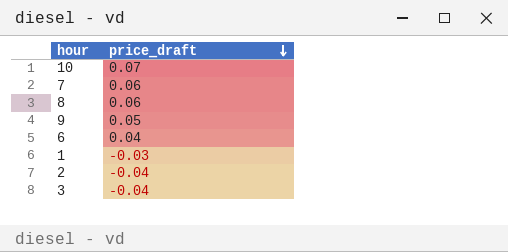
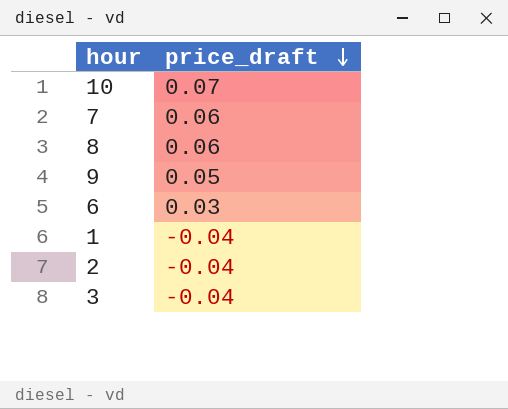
6 | price_draft: 0.04 -> 0.03
1 | price_draft: -0.03 -> -0.04

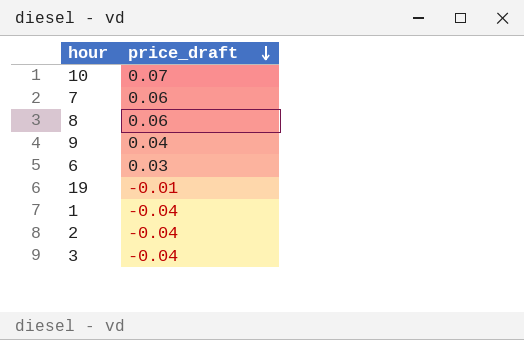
9 | price_draft: 0.05 -> 0.04
row 19: none -> -0.01

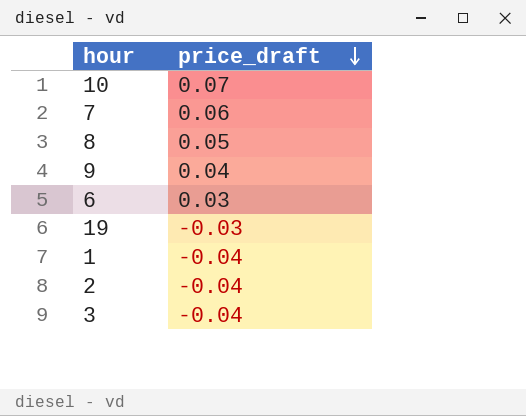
8 | price_draft: 0.06 -> 0.05
19 | price_draft: -0.01 -> -0.03

